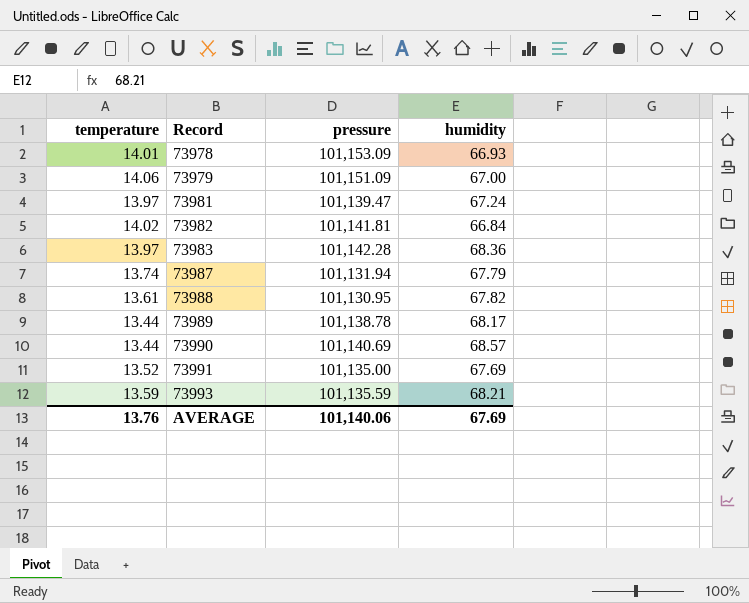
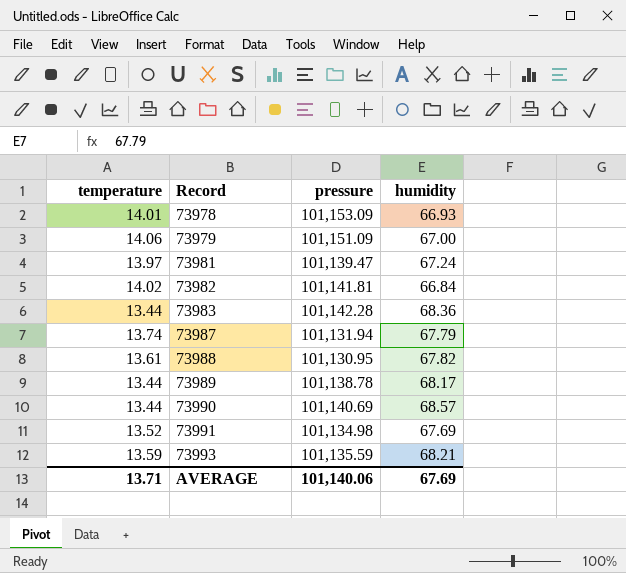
73983 | temperature: 13.97 -> 13.44
73991 | pressure: 101,135.00 -> 101,134.98
AVERAGE | temperature: 13.76 -> 13.71

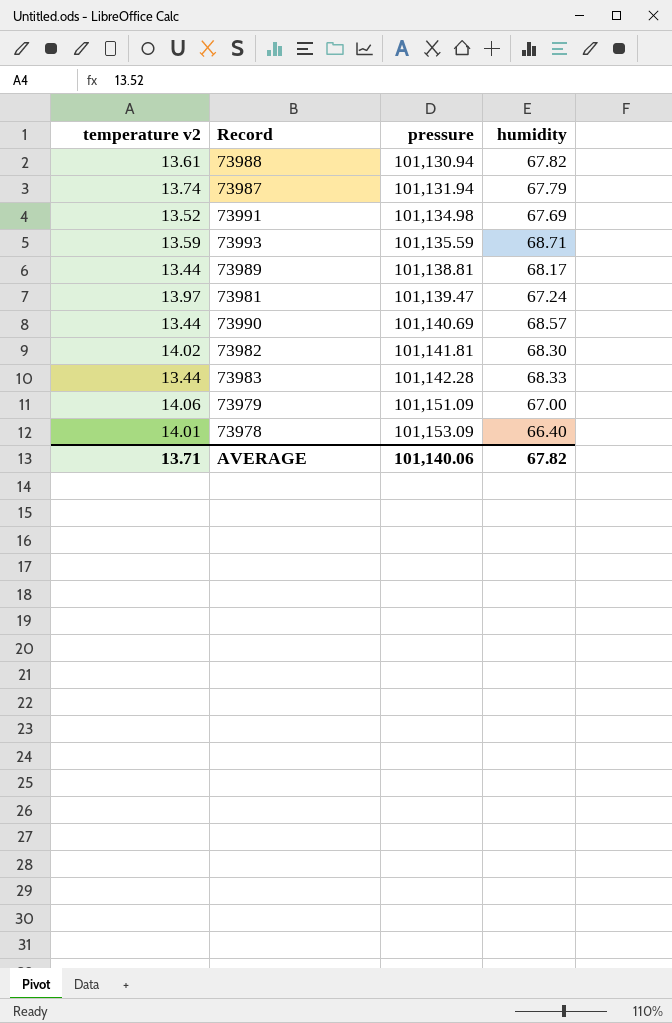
row order: Record ascending -> pressure ascending
column name: temperature -> temperature v2
73988 | pressure: 101,130.95 -> 101,130.94
73993 | humidity: 68.21 -> 68.71
73989 | pressure: 101,138.78 -> 101,138.81
73982 | humidity: 66.84 -> 68.30
73983 | humidity: 68.36 -> 68.33
73978 | humidity: 66.93 -> 66.40
AVERAGE | humidity: 67.69 -> 67.82

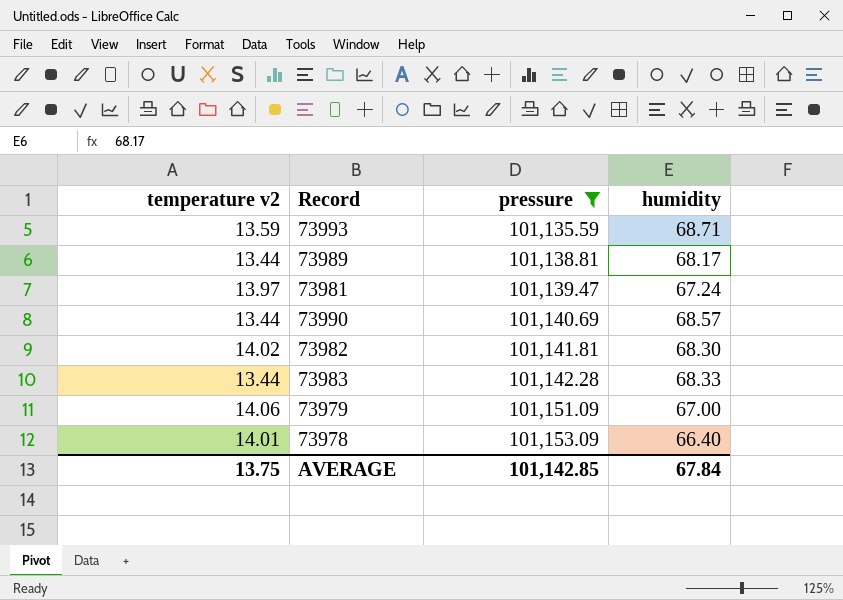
filter: none -> pressure >= 101,135.59
AVERAGE | temperature v2: 13.71 -> 13.75
AVERAGE | pressure: 101,140.06 -> 101,142.85
AVERAGE | humidity: 67.82 -> 67.84

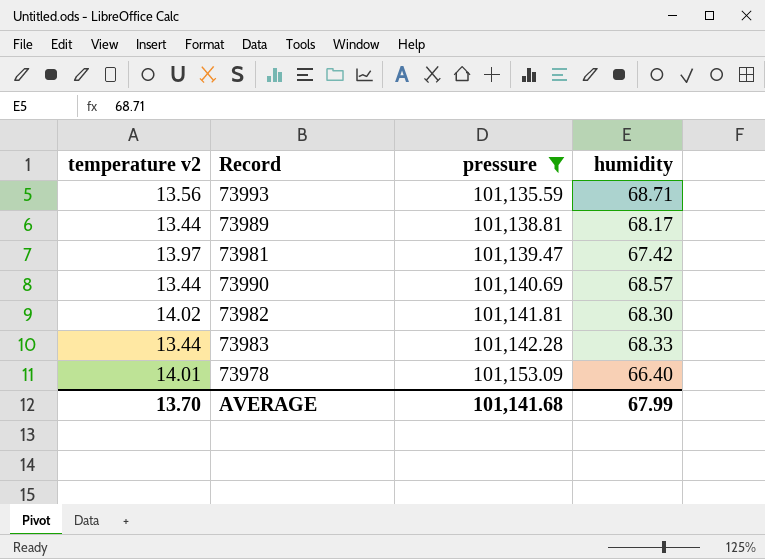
row 73979: 14.06 | 101,151.09 | 67.00 -> none
73993 | temperature v2: 13.59 -> 13.56
73981 | humidity: 67.24 -> 67.42
AVERAGE | temperature v2: 13.75 -> 13.70
AVERAGE | pressure: 101,142.85 -> 101,141.68
AVERAGE | humidity: 67.84 -> 67.99

